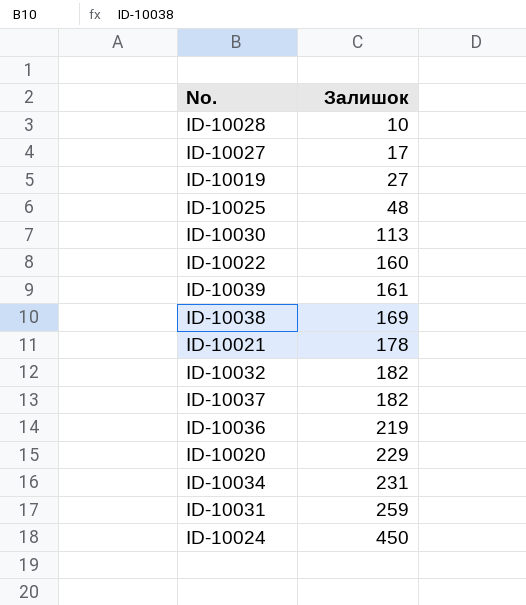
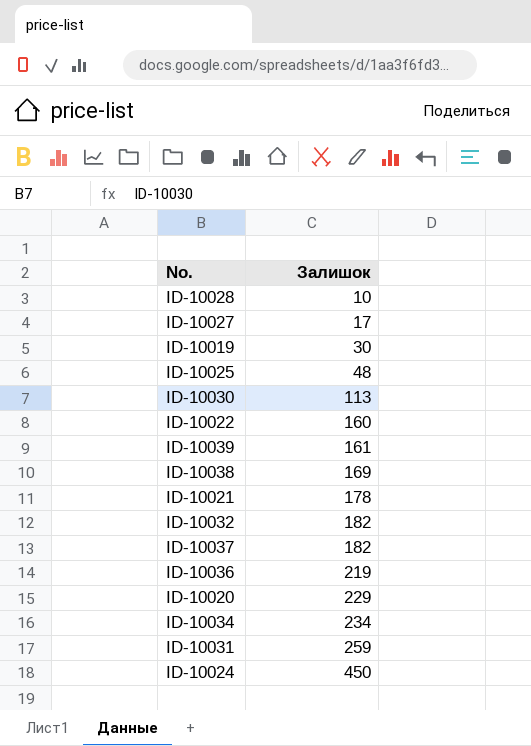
ID-10019 | Залишок: 27 -> 30
ID-10034 | Залишок: 231 -> 234

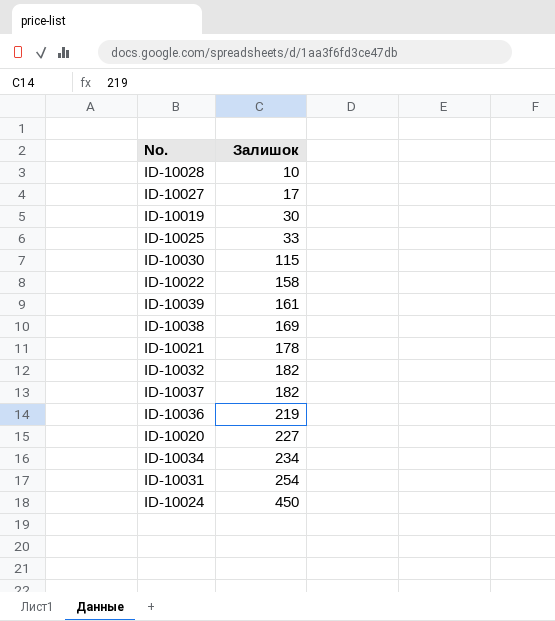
ID-10025 | Залишок: 48 -> 33
ID-10030 | Залишок: 113 -> 115
ID-10022 | Залишок: 160 -> 158
ID-10020 | Залишок: 229 -> 227
ID-10031 | Залишок: 259 -> 254

